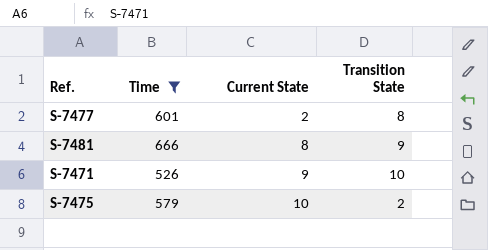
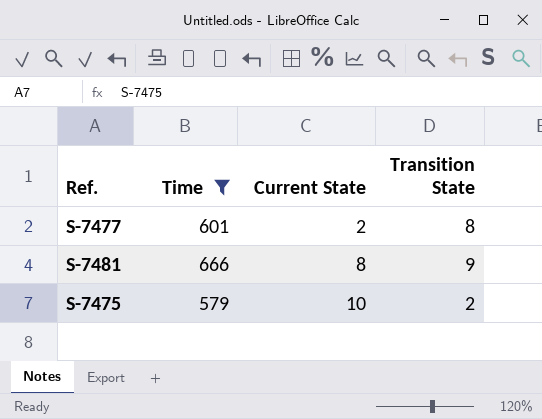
row S-7471: 526 | 9 | 10 -> none

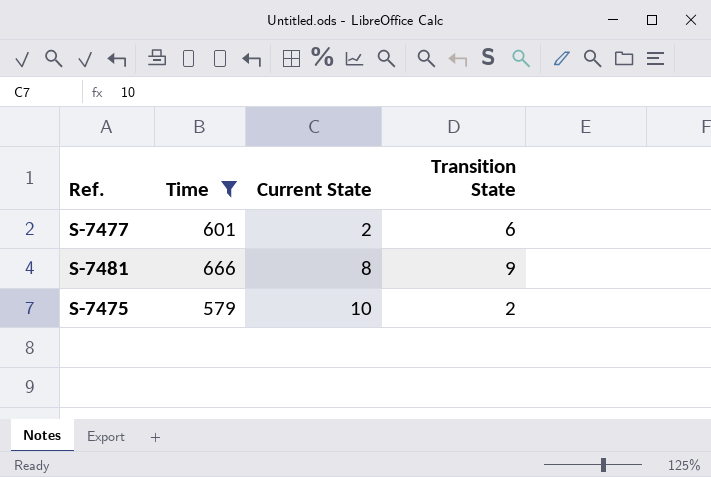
S-7477 | Transition State: 8 -> 6

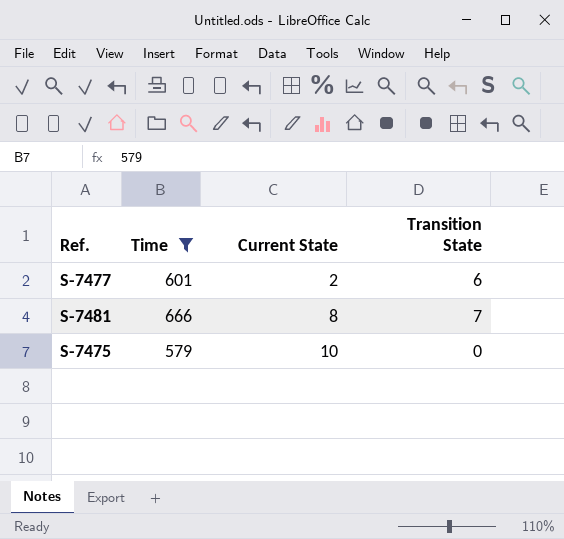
S-7481 | Transition State: 9 -> 7
S-7475 | Transition State: 2 -> 0

